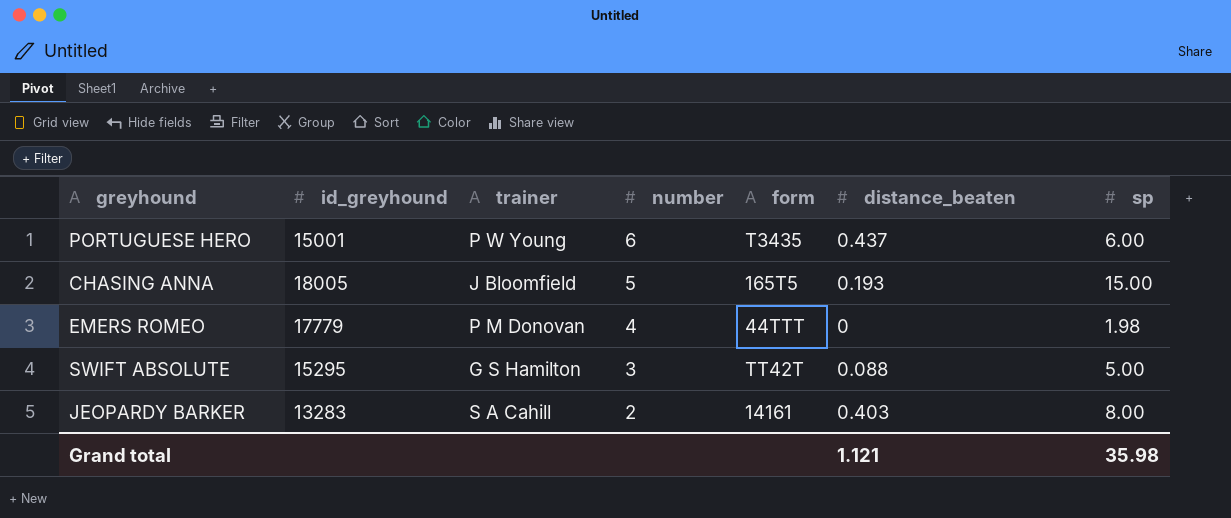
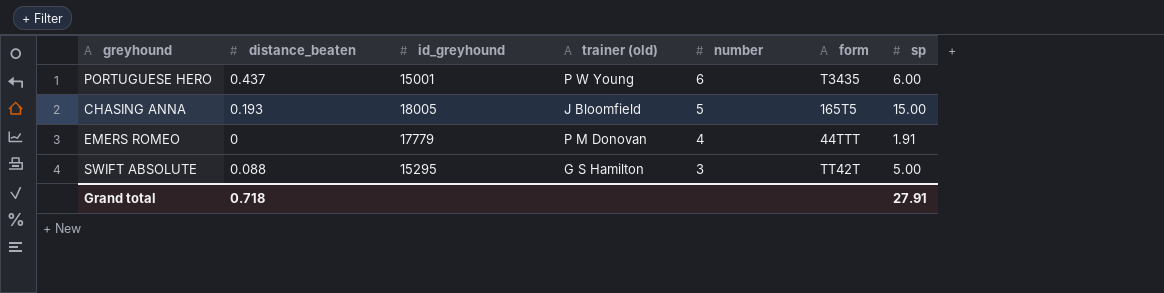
column distance_beaten | position: 6 -> 2
column name: trainer -> trainer (old)
row JEOPARDY BARKER: 13283 | S A Cahill | 2 | 14161 | 0.403 | 8.00 -> none
EMERS ROMEO | sp: 1.98 -> 1.91
Grand total | distance_beaten: 1.121 -> 0.718
Grand total | sp: 35.98 -> 27.91

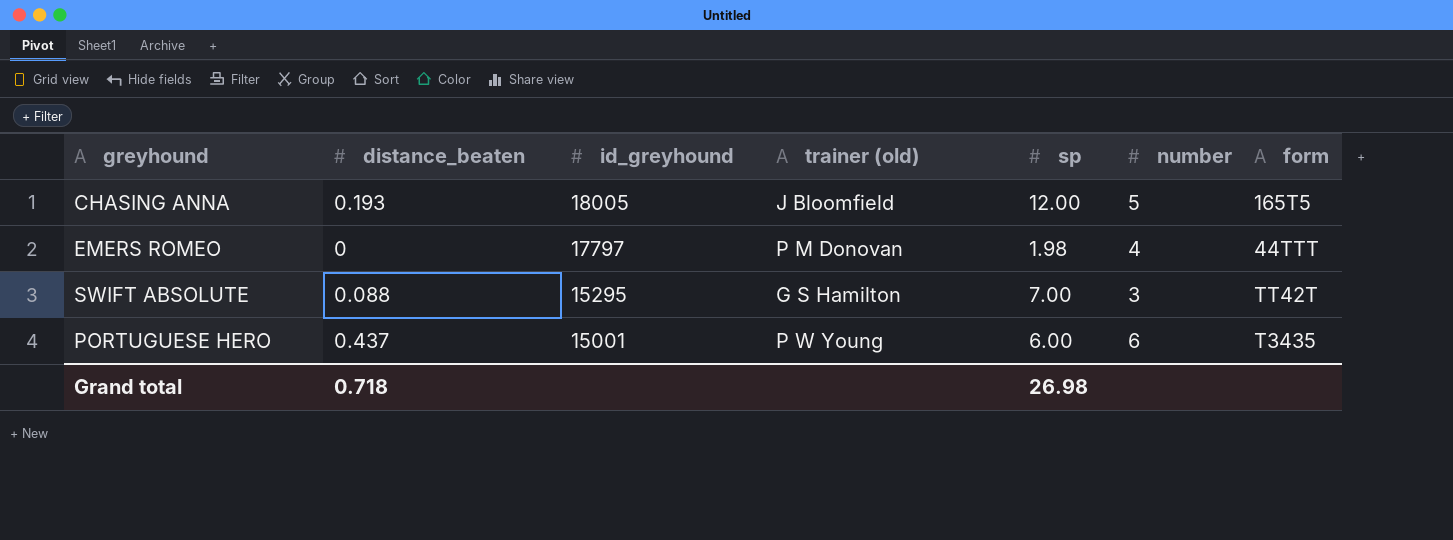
row order: number descending -> id_greyhound descending
column sp | position: 7 -> 5
CHASING ANNA | sp: 15.00 -> 12.00
EMERS ROMEO | id_greyhound: 17779 -> 17797
EMERS ROMEO | sp: 1.91 -> 1.98
SWIFT ABSOLUTE | sp: 5.00 -> 7.00
Grand total | sp: 27.91 -> 26.98

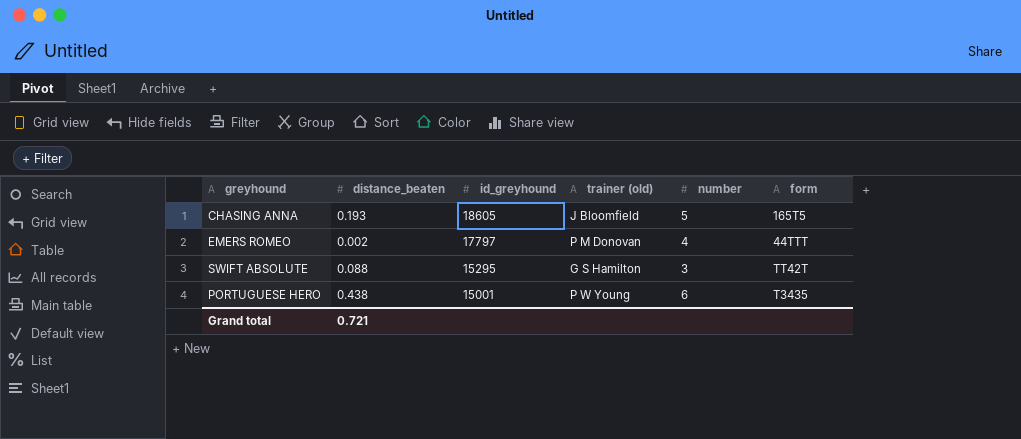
column sp | position: 5 -> none
CHASING ANNA | id_greyhound: 18005 -> 18605
EMERS ROMEO | distance_beaten: 0 -> 0.002
PORTUGUESE HERO | distance_beaten: 0.437 -> 0.438
Grand total | distance_beaten: 0.718 -> 0.721

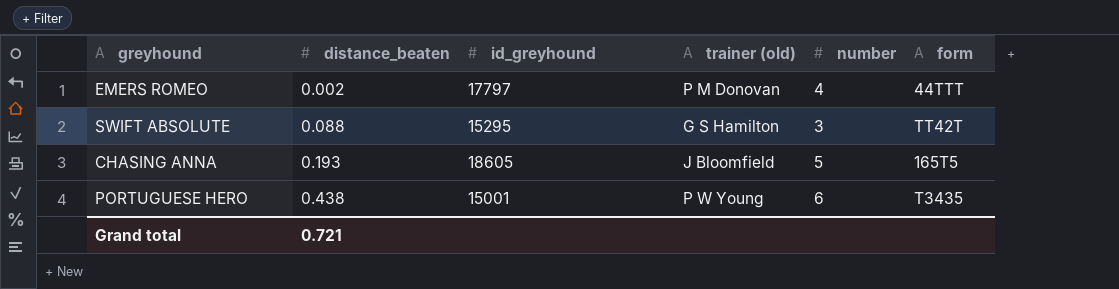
row order: id_greyhound descending -> distance_beaten ascending

